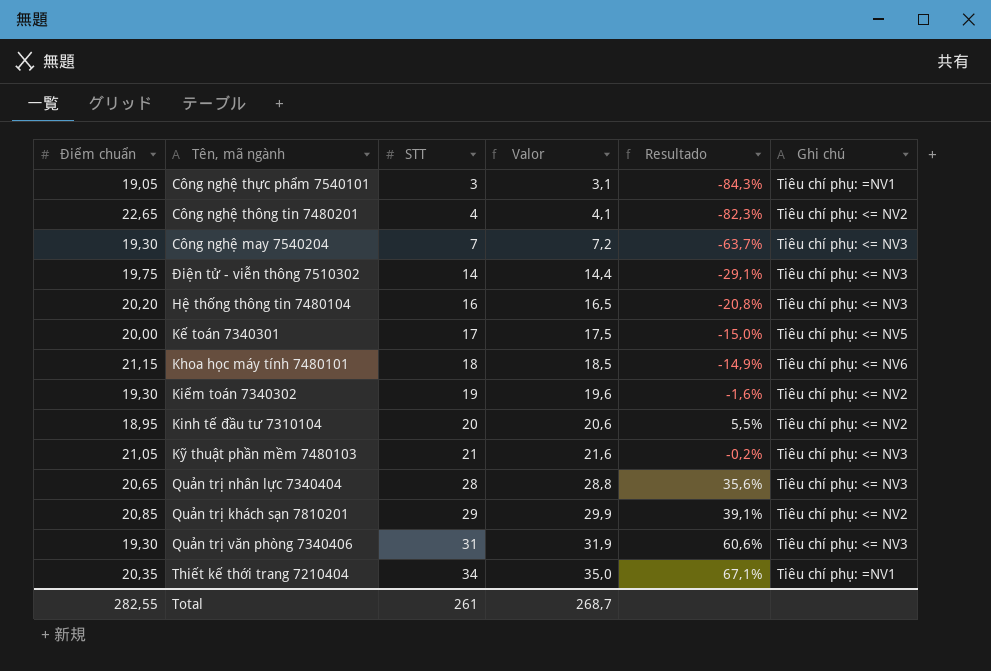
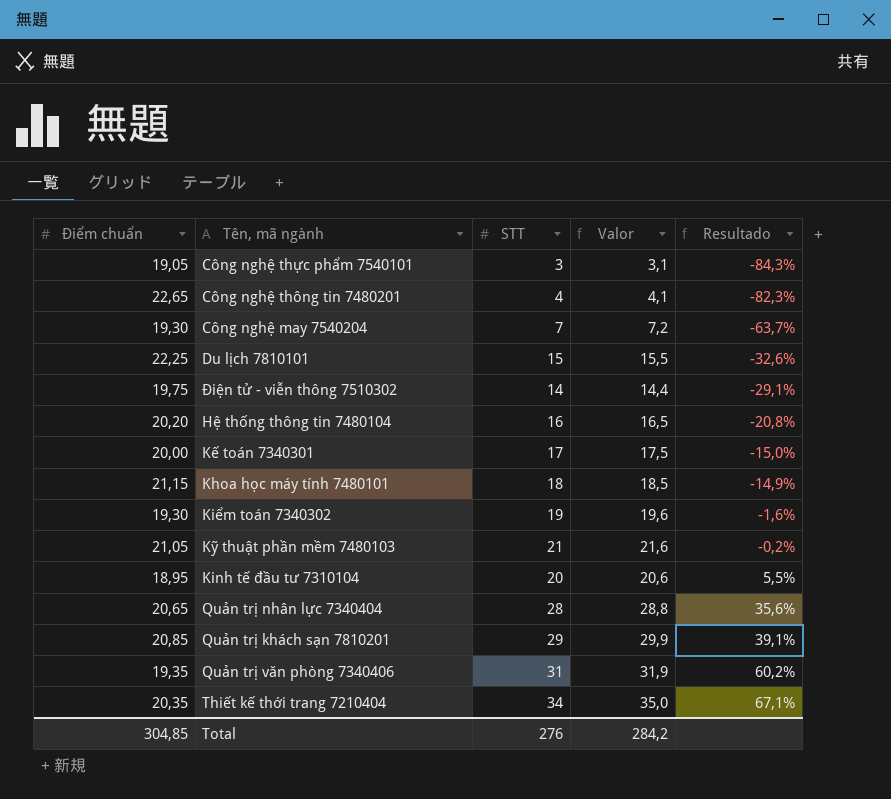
row order: STT ascending -> Resultado ascending
column Ghi chú | position: 6 -> none
row Du lịch 7810101: none -> 22,25 | 15 | 15,5 | -32,6%
Quản trị văn phòng 7340406 | Điểm chuẩn: 19,30 -> 19,35
Quản trị văn phòng 7340406 | Resultado: 60,6% -> 60,2%
Total | Điểm chuẩn: 282,55 -> 304,85
Total | STT: 261 -> 276
Total | Valor: 268,7 -> 284,2

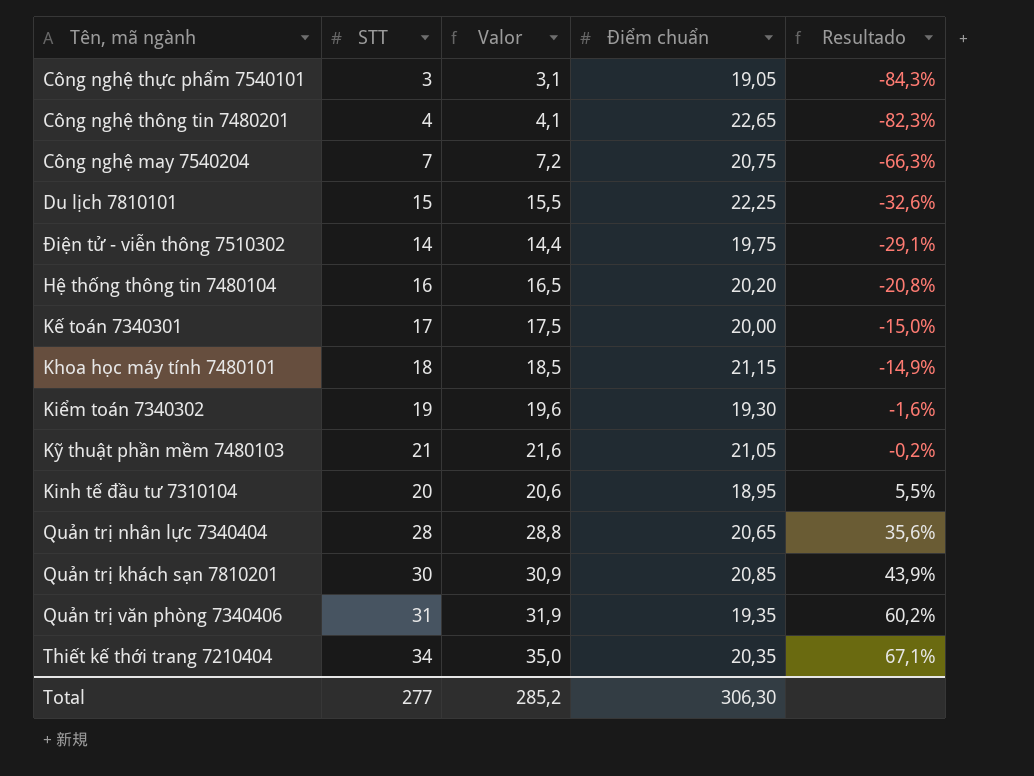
column Điểm chuẩn | position: 1 -> 4
Công nghệ may 7540204 | Điểm chuẩn: 19,30 -> 20,75
Công nghệ may 7540204 | Resultado: -63,7% -> -66,3%
Quản trị khách sạn 7810201 | STT: 29 -> 30
Quản trị khách sạn 7810201 | Valor: 29,9 -> 30,9
Quản trị khách sạn 7810201 | Resultado: 39,1% -> 43,9%
Total | STT: 276 -> 277
Total | Valor: 284,2 -> 285,2
Total | Điểm chuẩn: 304,85 -> 306,30

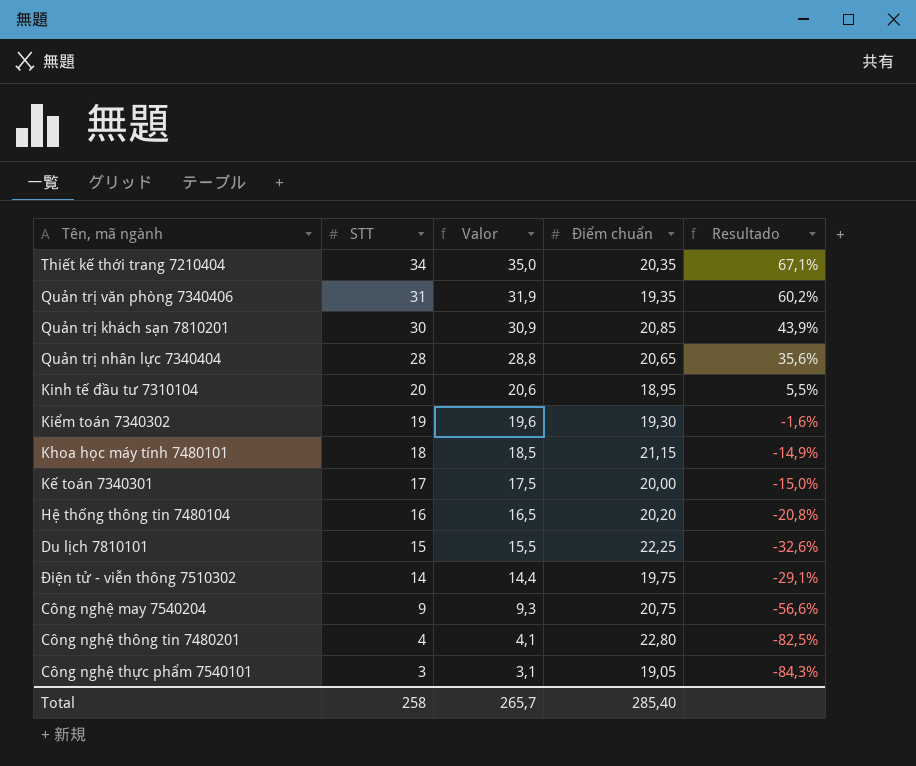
row order: Resultado ascending -> STT descending
row Kỹ thuật phần mềm 7480103: 21 | 21,6 | 21,05 | -0,2% -> none
Công nghệ may 7540204 | STT: 7 -> 9
Công nghệ may 7540204 | Valor: 7,2 -> 9,3
Công nghệ may 7540204 | Resultado: -66,3% -> -56,6%
Công nghệ thông tin 7480201 | Điểm chuẩn: 22,65 -> 22,80
Công nghệ thông tin 7480201 | Resultado: -82,3% -> -82,5%
Total | STT: 277 -> 258
Total | Valor: 285,2 -> 265,7
Total | Điểm chuẩn: 306,30 -> 285,40

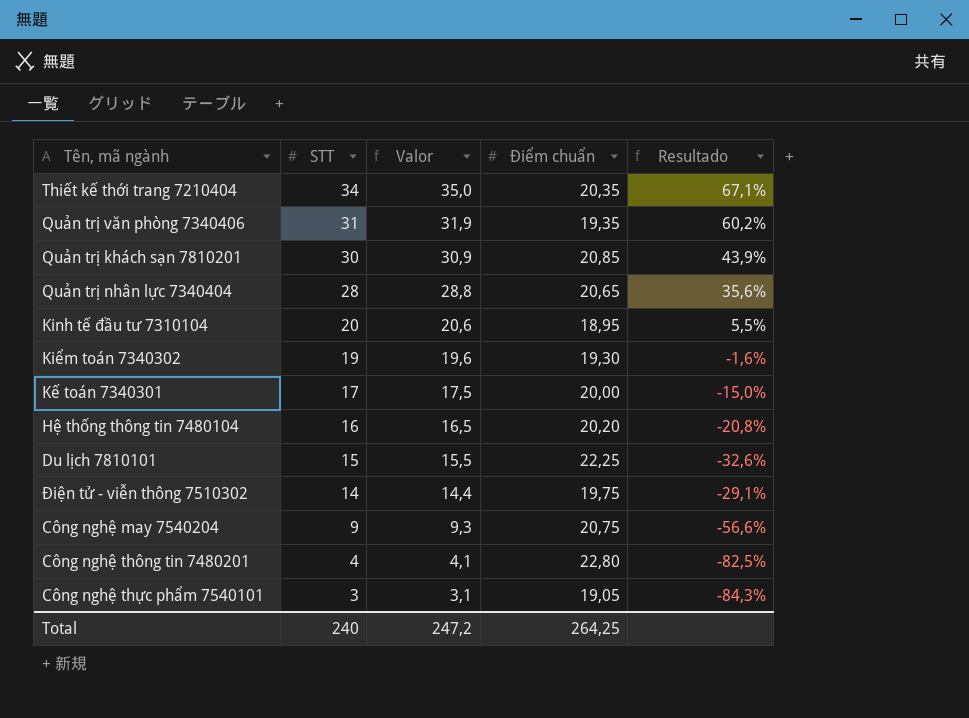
row Khoa học máy tính 7480101: 18 | 18,5 | 21,15 | -14,9% -> none
Total | STT: 258 -> 240
Total | Valor: 265,7 -> 247,2
Total | Điểm chuẩn: 285,40 -> 264,25

